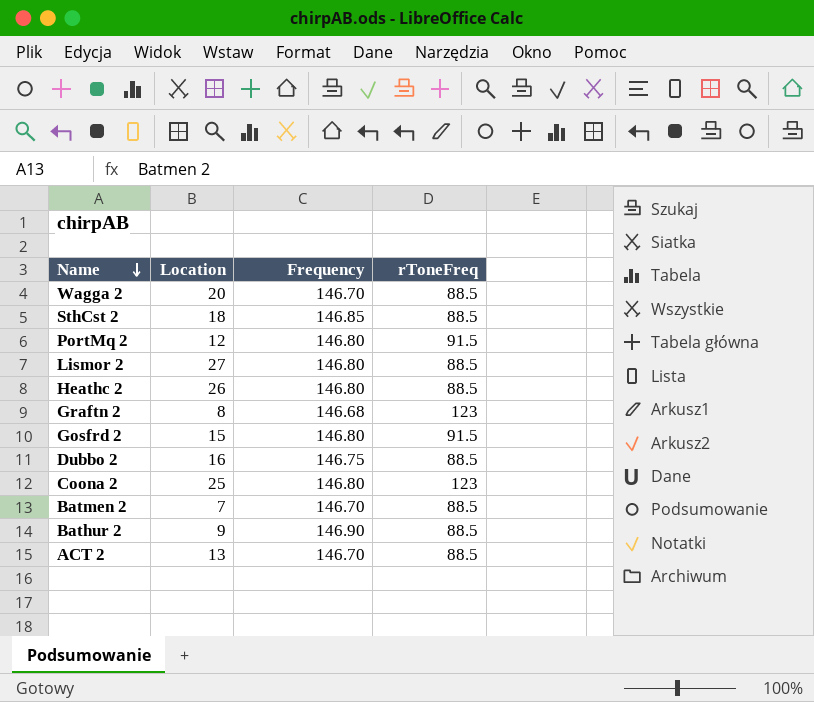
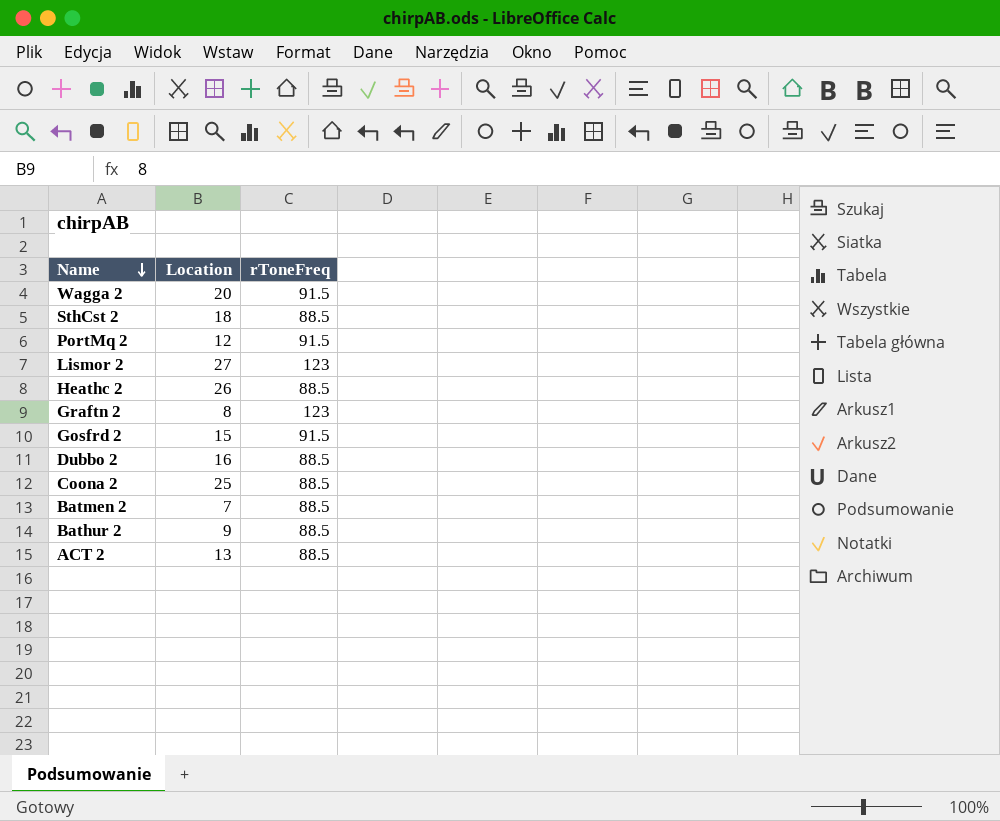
column Frequency | position: 3 -> none
Wagga 2 | rToneFreq: 88.5 -> 91.5
Lismor 2 | rToneFreq: 88.5 -> 123
Coona 2 | rToneFreq: 123 -> 88.5

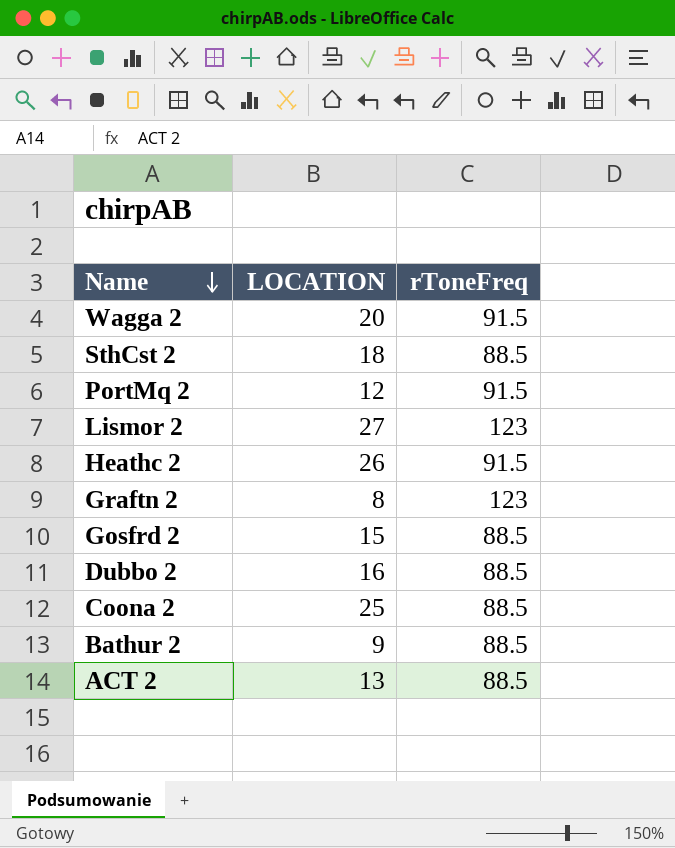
column name: Location -> LOCATION
row Batmen 2: 7 | 88.5 -> none
Heathc 2 | rToneFreq: 88.5 -> 91.5
Gosfrd 2 | rToneFreq: 91.5 -> 88.5

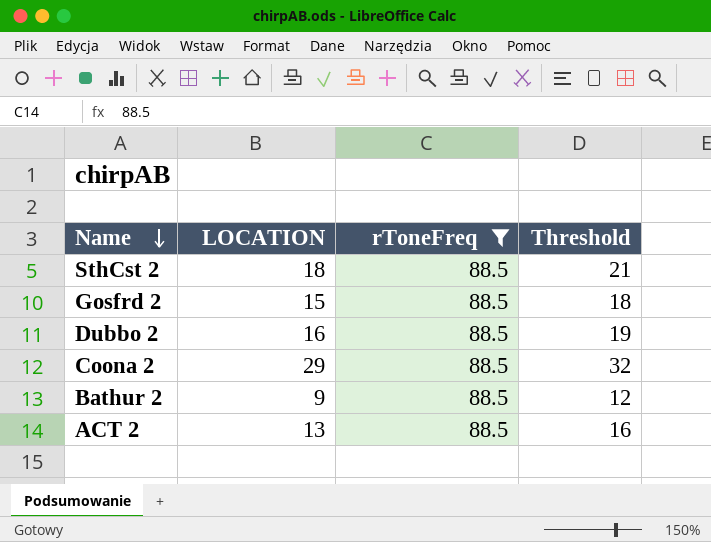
filter: none -> rToneFreq = 88.5
column Threshold | formula: none -> [LOCATION] + 3
Coona 2 | LOCATION: 25 -> 29

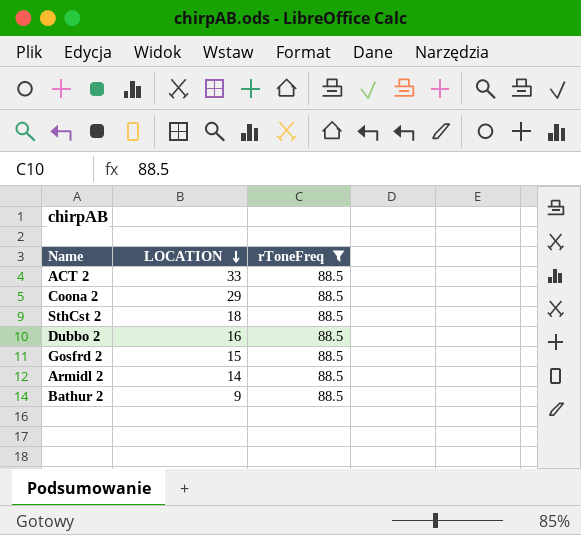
row order: Name descending -> LOCATION descending
column Threshold | formula: [LOCATION] + 3 -> none
ACT 2 | LOCATION: 13 -> 33
row Armidl 2: none -> 14 | 88.5

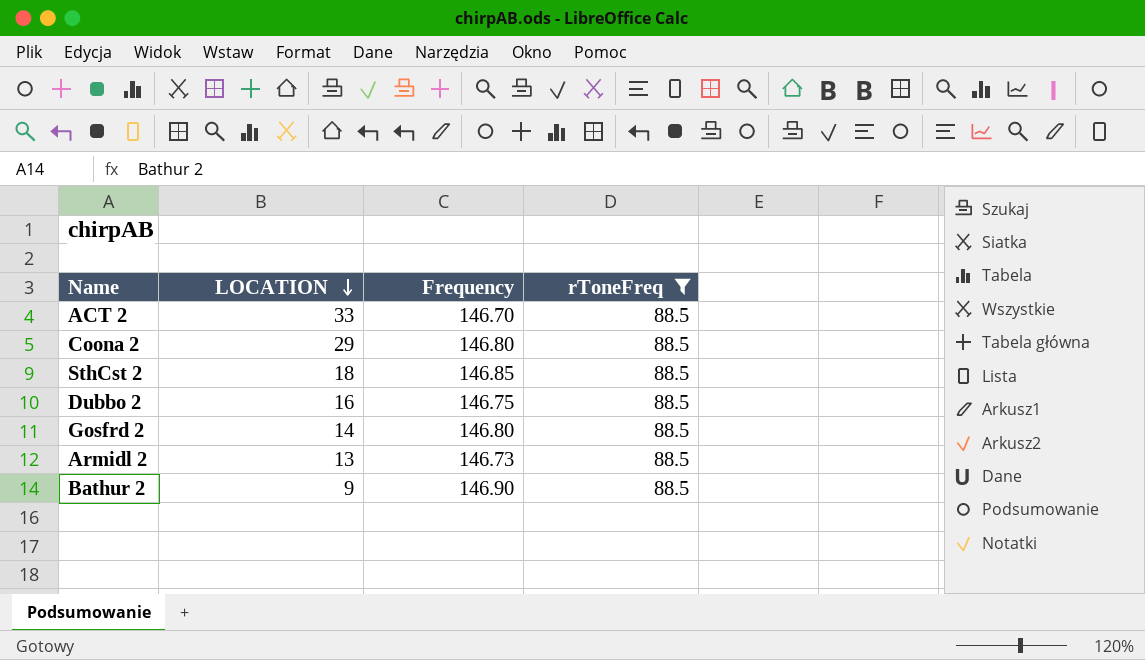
column Frequency | position: none -> 3
Gosfrd 2 | LOCATION: 15 -> 14
Armidl 2 | LOCATION: 14 -> 13

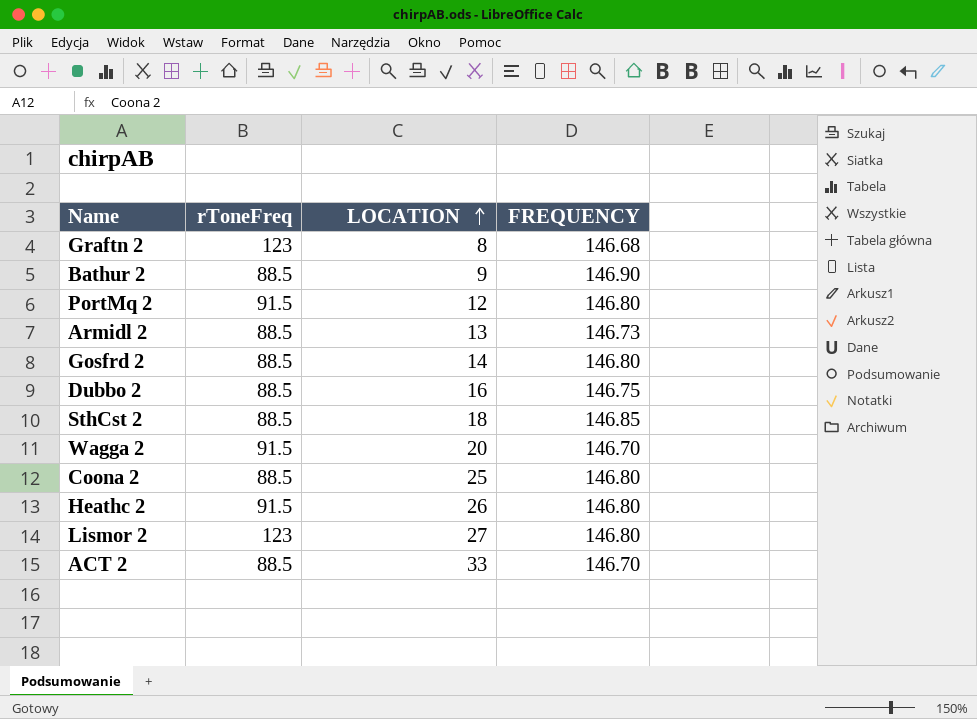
filter: rToneFreq = 88.5 -> none
row order: LOCATION descending -> LOCATION ascending
column rToneFreq | position: 4 -> 2
column name: Frequency -> FREQUENCY
Coona 2 | LOCATION: 29 -> 25

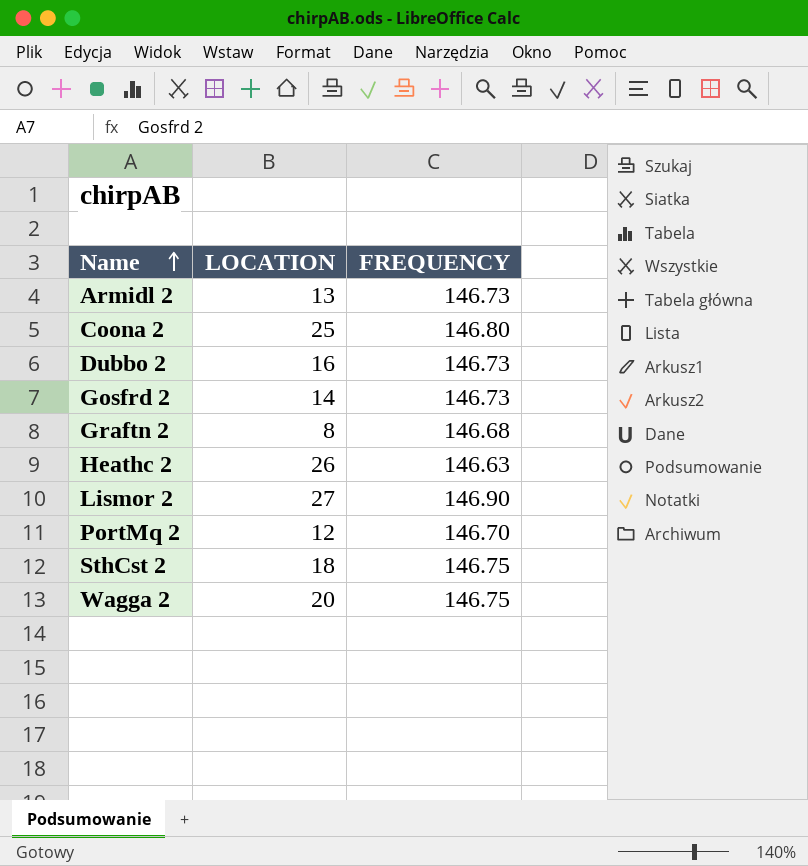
row order: LOCATION ascending -> Name ascending
column rToneFreq | position: 2 -> none
row Bathur 2: 88.5 | 9 | 146.90 -> none
row ACT 2: 88.5 | 33 | 146.70 -> none
Dubbo 2 | FREQUENCY: 146.75 -> 146.73
Gosfrd 2 | FREQUENCY: 146.80 -> 146.73
Heathc 2 | FREQUENCY: 146.80 -> 146.63
Lismor 2 | FREQUENCY: 146.80 -> 146.90
PortMq 2 | FREQUENCY: 146.80 -> 146.70
SthCst 2 | FREQUENCY: 146.85 -> 146.75
Wagga 2 | FREQUENCY: 146.70 -> 146.75

